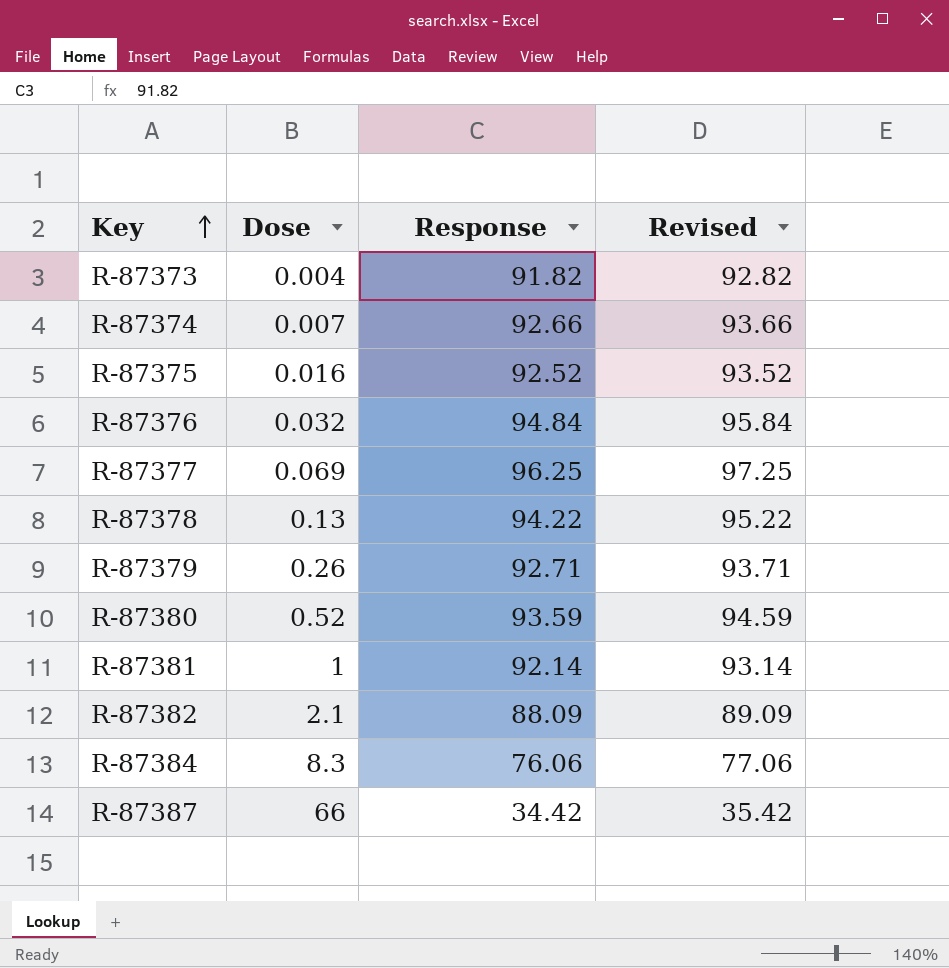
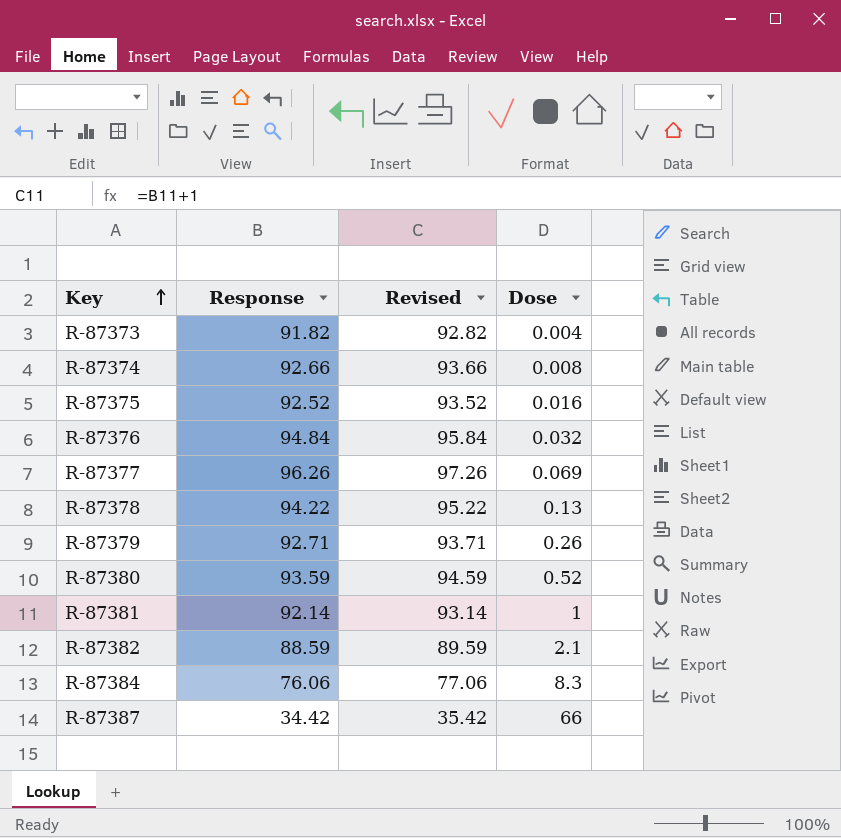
column Dose | position: 2 -> 4
R-87374 | Dose: 0.007 -> 0.008
R-87377 | Response: 96.25 -> 96.26
R-87377 | Revised: 97.25 -> 97.26
R-87382 | Response: 88.09 -> 88.59
R-87382 | Revised: 89.09 -> 89.59

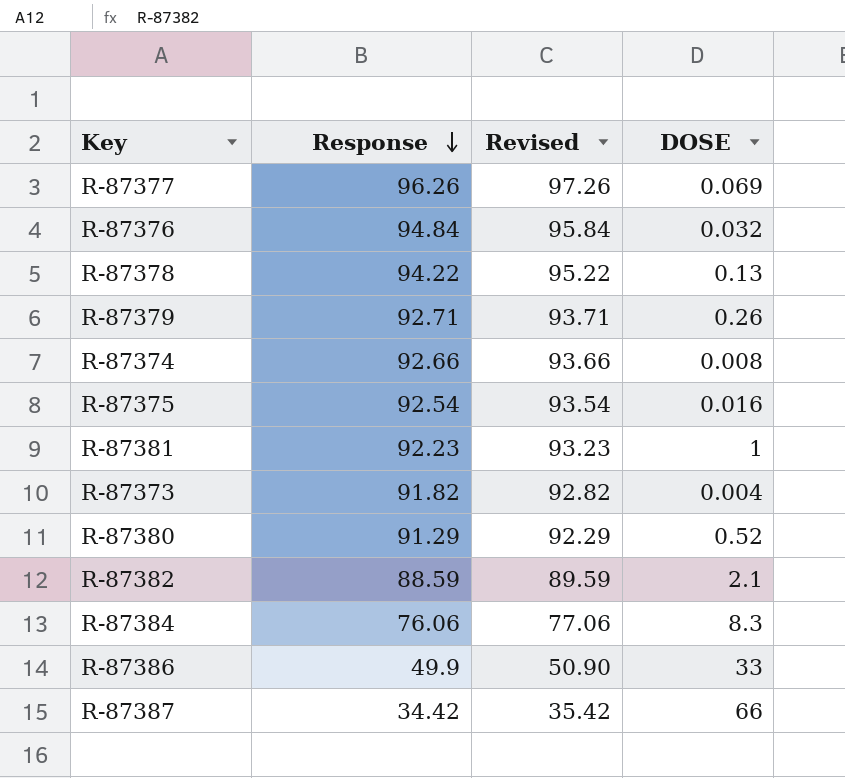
row order: Key ascending -> Response descending
column name: Dose -> DOSE
R-87375 | Response: 92.52 -> 92.54
R-87375 | Revised: 93.52 -> 93.54
R-87381 | Response: 92.14 -> 92.23
R-87381 | Revised: 93.14 -> 93.23
R-87380 | Response: 93.59 -> 91.29
R-87380 | Revised: 94.59 -> 92.29
row R-87386: none -> 49.9 | 50.90 | 33

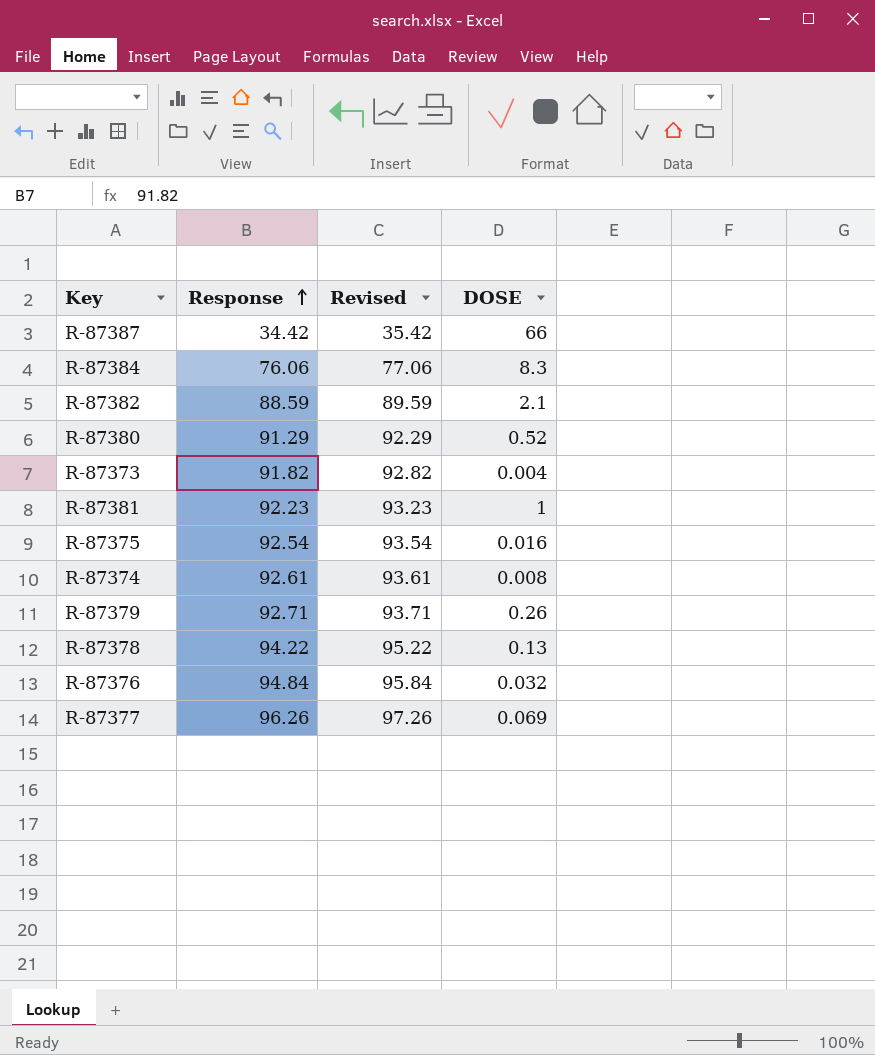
row order: Response descending -> Response ascending
row R-87386: 49.9 | 50.90 | 33 -> none
R-87374 | Response: 92.66 -> 92.61
R-87374 | Revised: 93.66 -> 93.61

